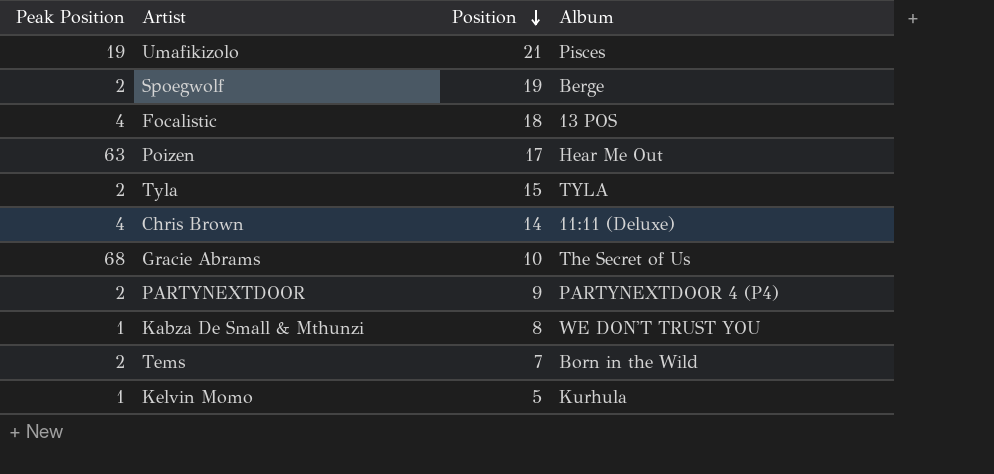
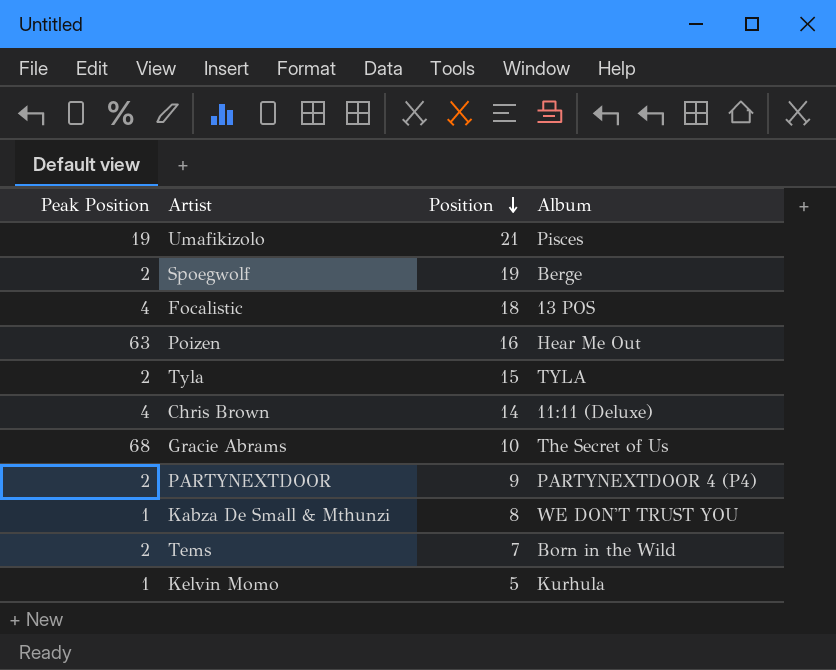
Poizen | Position: 17 -> 16

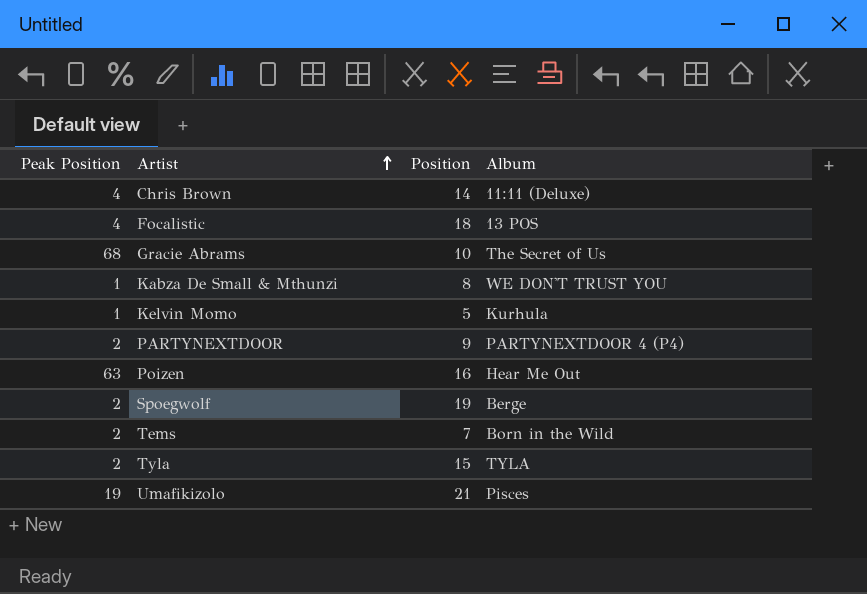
row order: Position descending -> Artist ascending

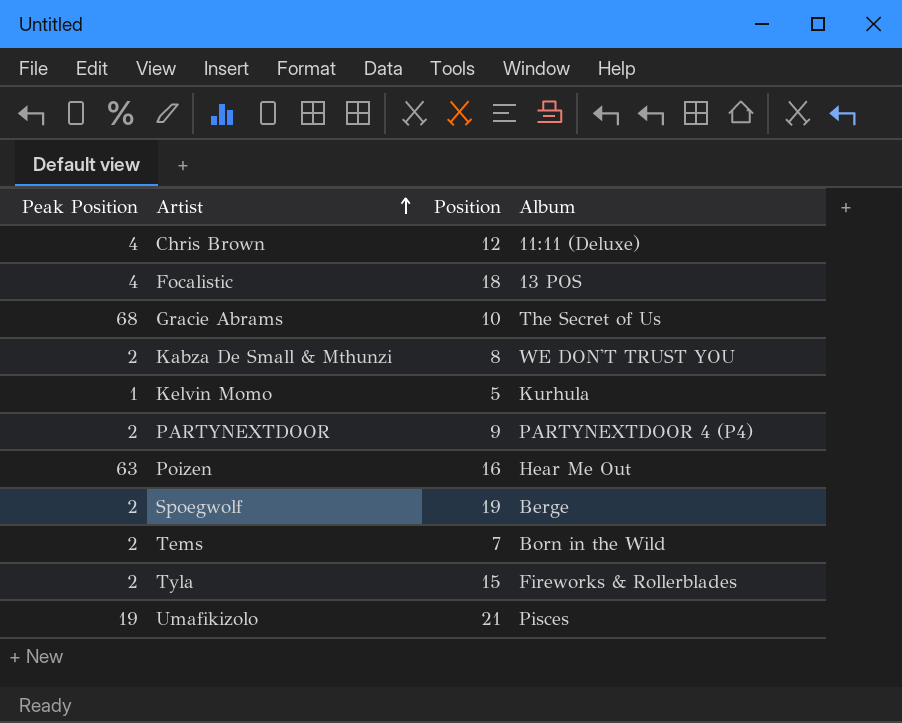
Chris Brown | Position: 14 -> 12
Kabza De Small & Mthunzi | Peak Position: 1 -> 2
Tyla | Album: TYLA -> Fireworks & Rollerblades

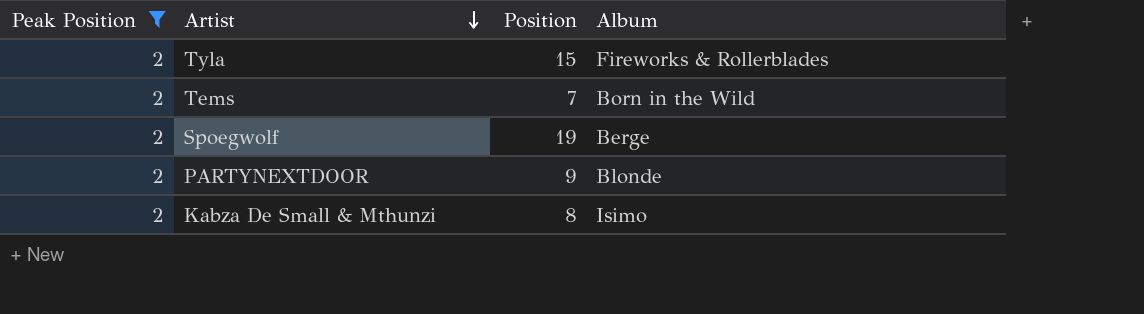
filter: none -> Peak Position = 2
row order: Artist ascending -> Artist descending
PARTYNEXTDOOR | Album: PARTYNEXTDOOR 4 (P4) -> Blonde
Kabza De Small & Mthunzi | Album: WE DON'T TRUST YOU -> Isimo

